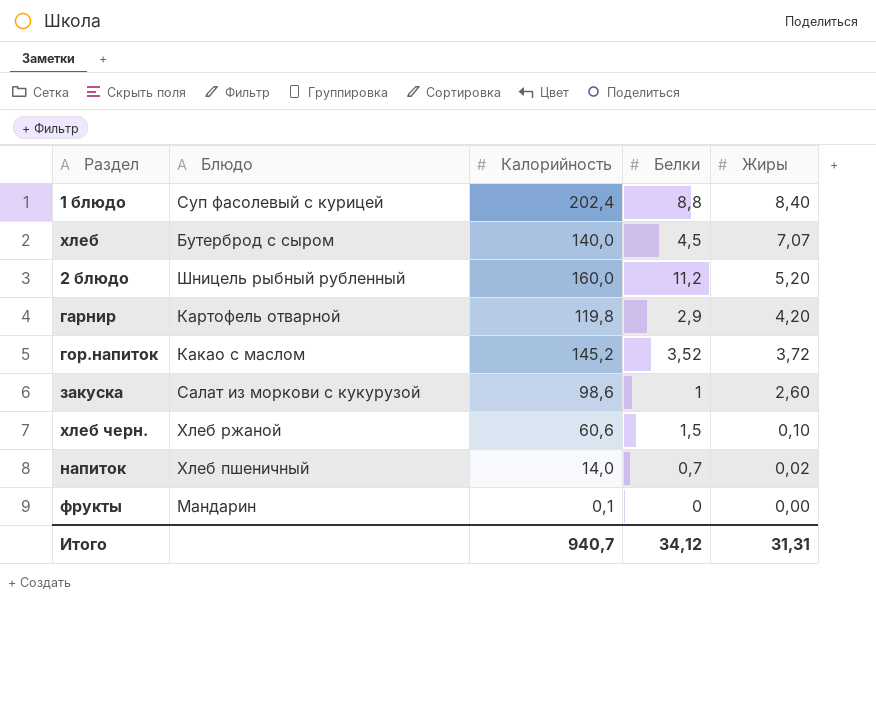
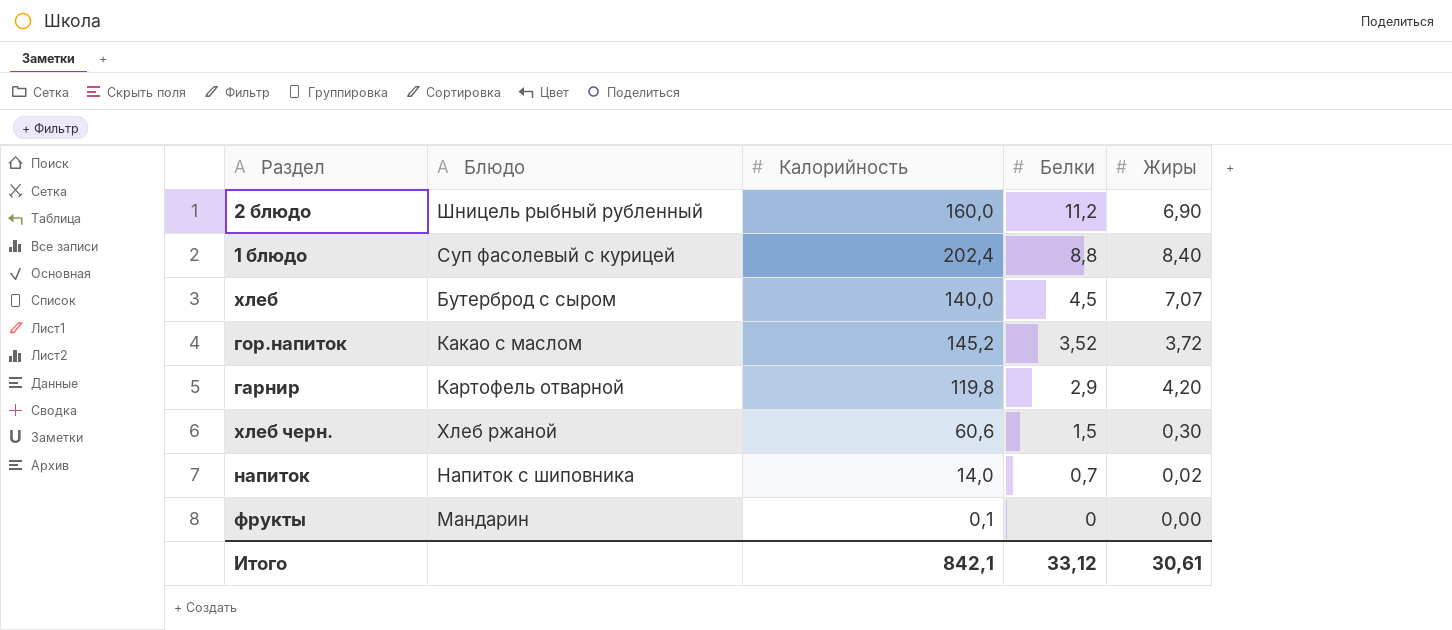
row order: Жиры descending -> Белки descending
row закуска: Салат из моркови с кукурузой | 98,6 | 1 | 2,60 -> none
2 блюдо | Жиры: 5,20 -> 6,90
хлеб черн. | Жиры: 0,10 -> 0,30
напиток | Блюдо: Хлеб пшеничный -> Напиток с шиповника
Итого | Калорийность: 940,7 -> 842,1
Итого | Белки: 34,12 -> 33,12
Итого | Жиры: 31,31 -> 30,61

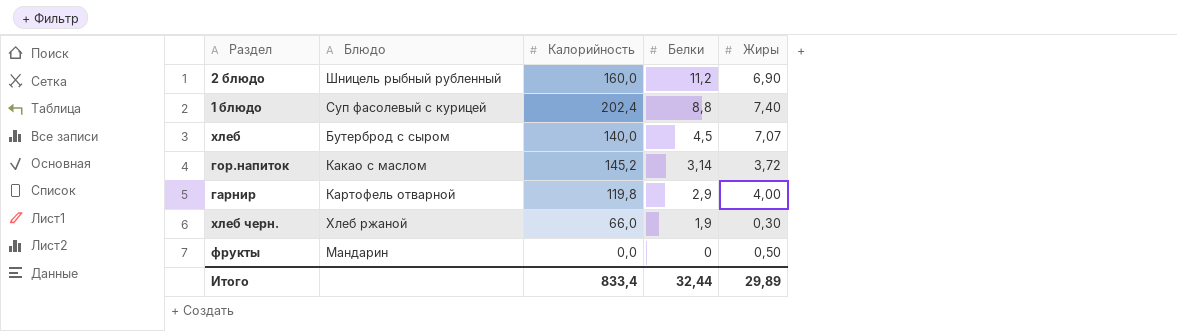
row напиток: Напиток с шиповника | 14,0 | 0,7 | 0,02 -> none
1 блюдо | Жиры: 8,40 -> 7,40
гор.напиток | Белки: 3,52 -> 3,14
гарнир | Жиры: 4,20 -> 4,00
хлеб черн. | Калорийность: 60,6 -> 66,0
хлеб черн. | Белки: 1,5 -> 1,9
фрукты | Калорийность: 0,1 -> 0,0
фрукты | Жиры: 0,00 -> 0,50
Итого | Калорийность: 842,1 -> 833,4
Итого | Белки: 33,12 -> 32,44
Итого | Жиры: 30,61 -> 29,89

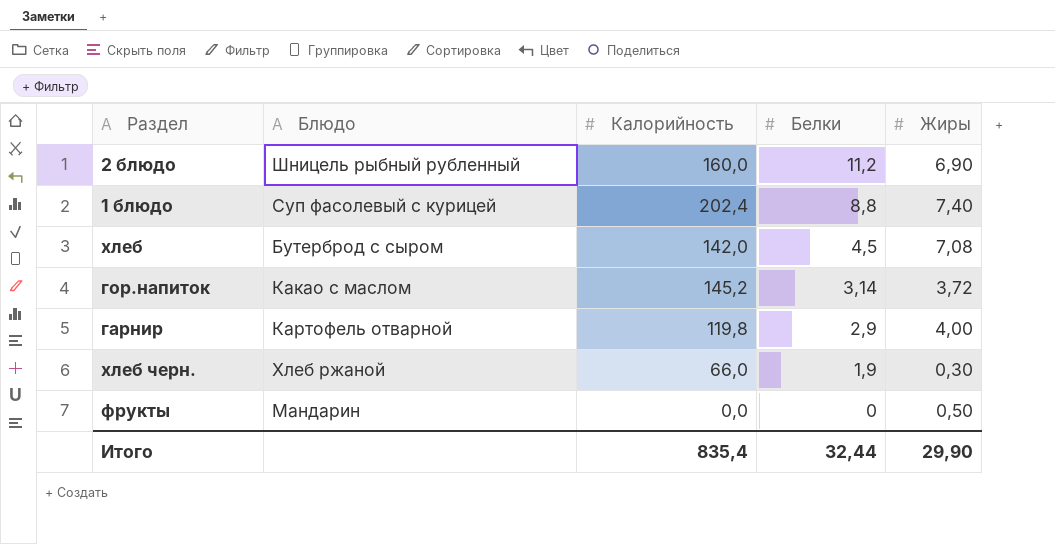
хлеб | Калорийность: 140,0 -> 142,0
хлеб | Жиры: 7,07 -> 7,08
Итого | Калорийность: 833,4 -> 835,4
Итого | Жиры: 29,89 -> 29,90

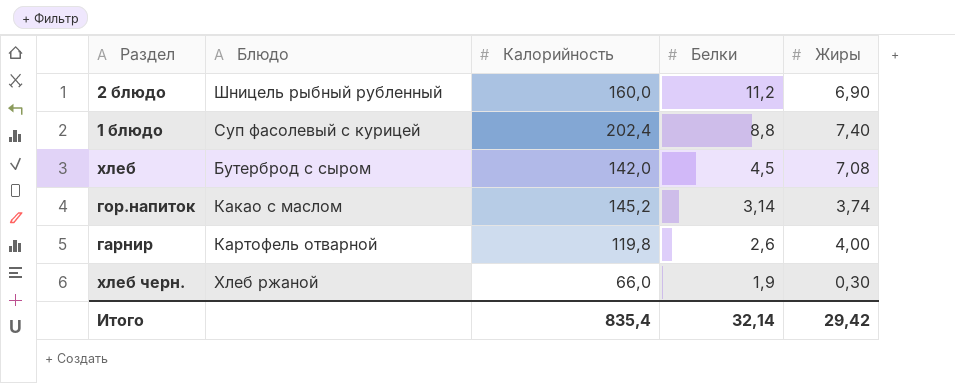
row фрукты: Мандарин | 0,0 | 0 | 0,50 -> none
гор.напиток | Жиры: 3,72 -> 3,74
гарнир | Белки: 2,9 -> 2,6
Итого | Белки: 32,44 -> 32,14
Итого | Жиры: 29,90 -> 29,42

